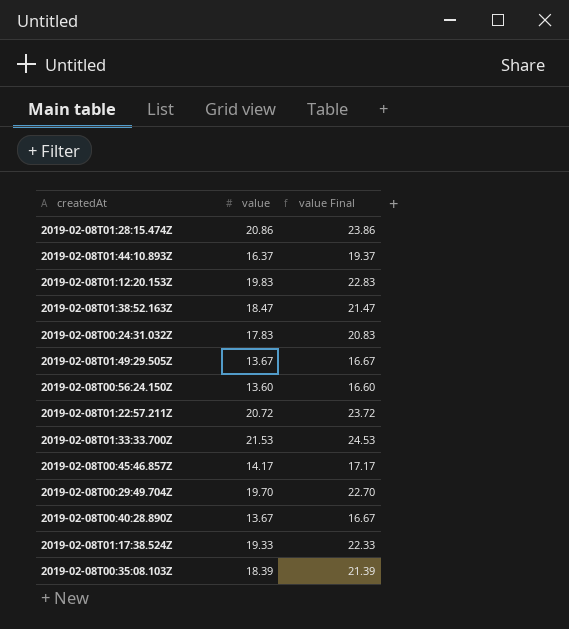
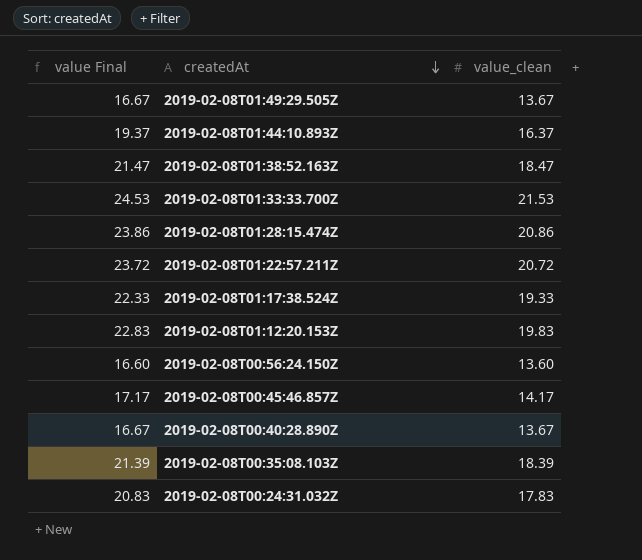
row order: none -> createdAt descending
column value Final | position: 3 -> 1
column name: value -> value_clean
row 2019-02-08T00:29:49.704Z: 19.70 | 22.70 -> none

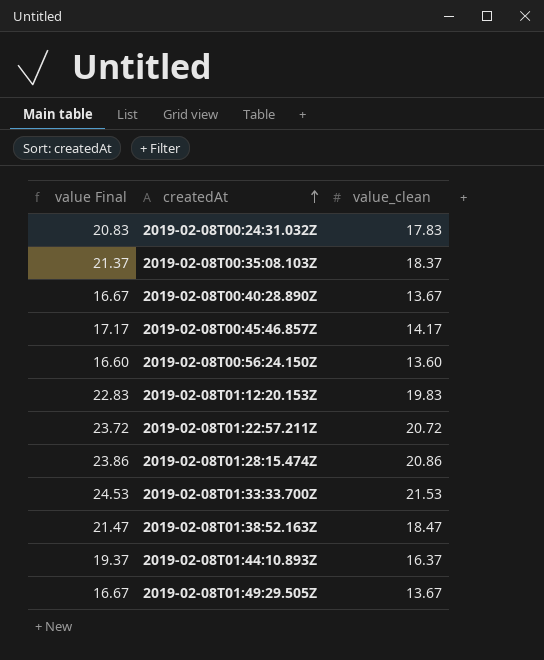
row order: createdAt descending -> createdAt ascending
row 2019-02-08T01:17:38.524Z: 22.33 | 19.33 -> none
2019-02-08T00:35:08.103Z | value Final: 21.39 -> 21.37
2019-02-08T00:35:08.103Z | value_clean: 18.39 -> 18.37

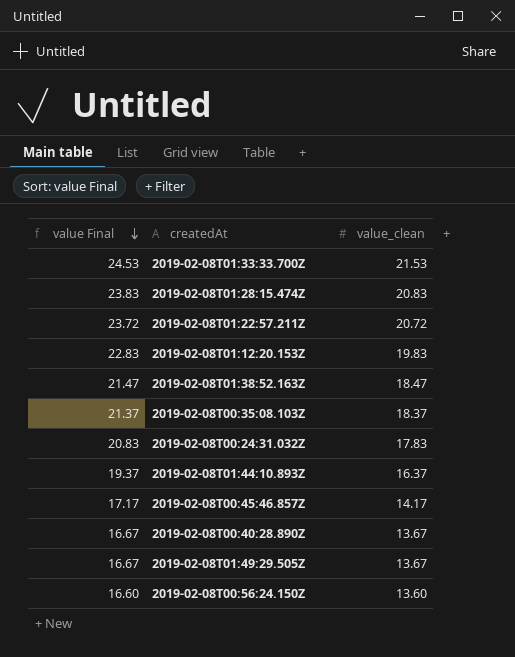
row order: createdAt ascending -> value Final descending
2019-02-08T01:28:15.474Z | value Final: 23.86 -> 23.83
2019-02-08T01:28:15.474Z | value_clean: 20.86 -> 20.83

